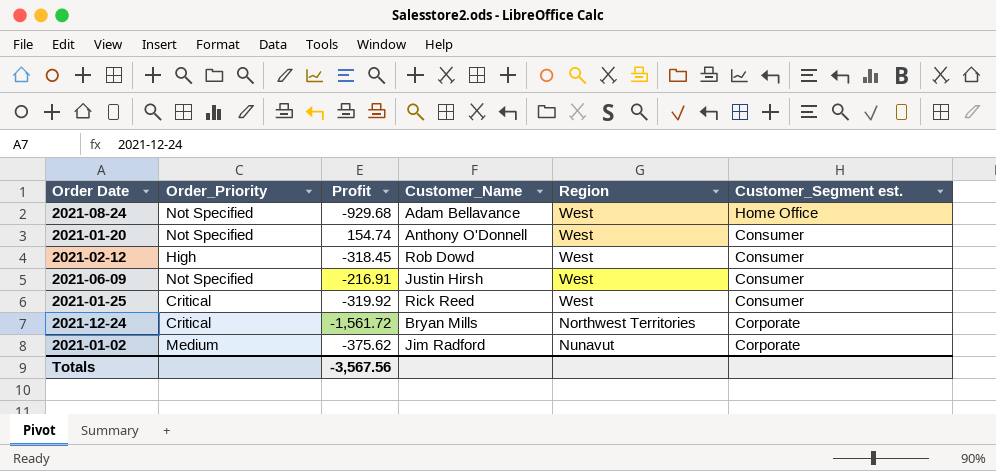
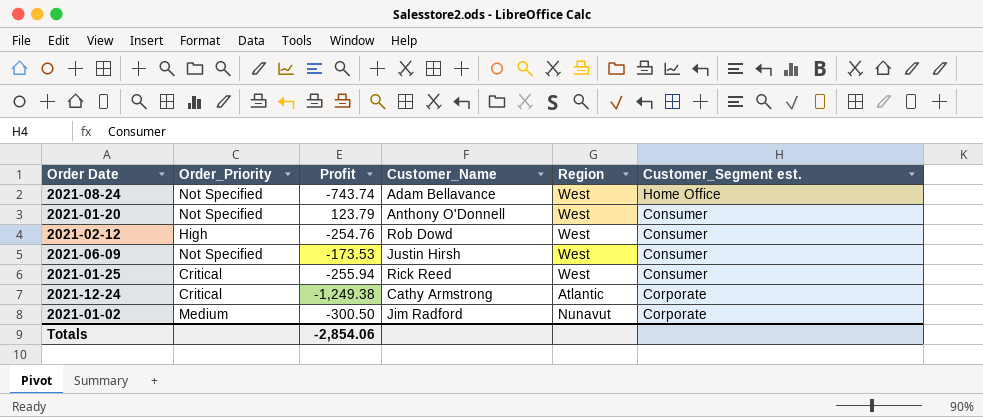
2021-08-24 | Profit: -929.68 -> -743.74
2021-01-20 | Profit: 154.74 -> 123.79
2021-02-12 | Profit: -318.45 -> -254.76
2021-06-09 | Profit: -216.91 -> -173.53
2021-01-25 | Profit: -319.92 -> -255.94
2021-12-24 | Profit: -1,561.72 -> -1,249.38
2021-12-24 | Customer_Name: Bryan Mills -> Cathy Armstrong
2021-12-24 | Region: Northwest Territories -> Atlantic
2021-01-02 | Profit: -375.62 -> -300.50
Totals | Profit: -3,567.56 -> -2,854.06

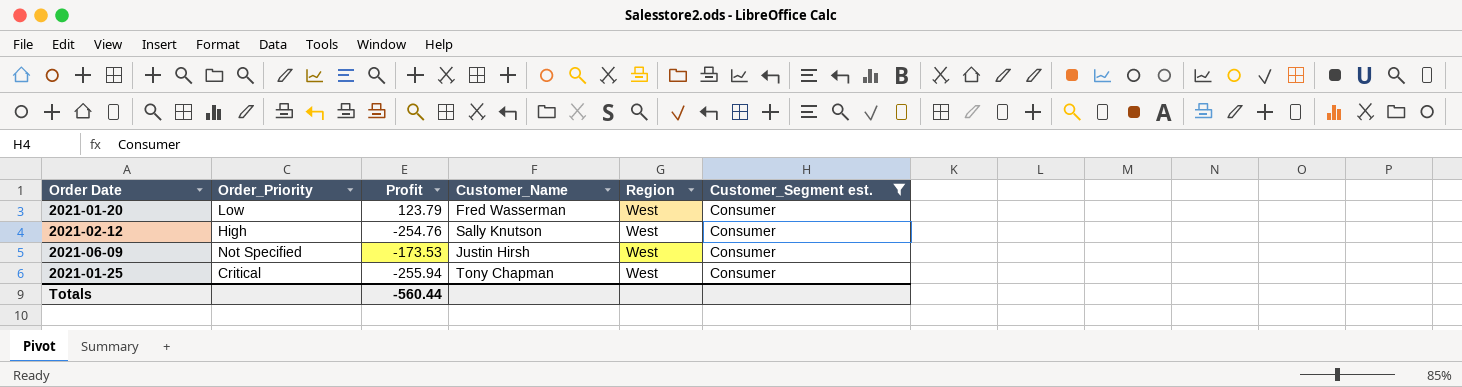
filter: none -> Customer_Segment est. = Consumer
2021-01-20 | Order_Priority: Not Specified -> Low
2021-01-20 | Customer_Name: Anthony O'Donnell -> Fred Wasserman
2021-02-12 | Customer_Name: Rob Dowd -> Sally Knutson
2021-01-25 | Customer_Name: Rick Reed -> Tony Chapman
Totals | Profit: -2,854.06 -> -560.44

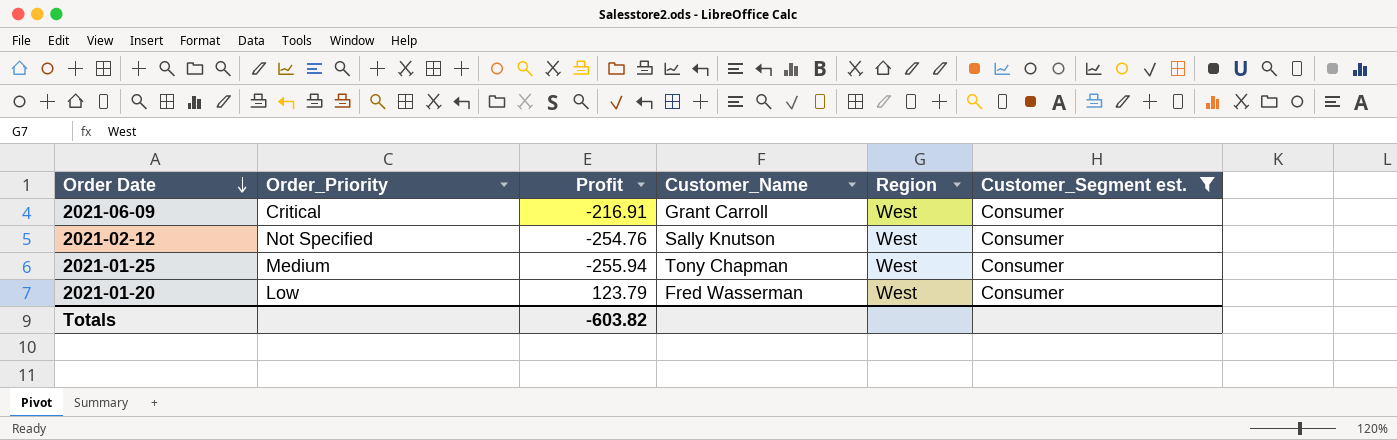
row order: none -> Order Date descending
2021-06-09 | Order_Priority: Not Specified -> Critical
2021-06-09 | Profit: -173.53 -> -216.91
2021-06-09 | Customer_Name: Justin Hirsh -> Grant Carroll
2021-02-12 | Order_Priority: High -> Not Specified
2021-01-25 | Order_Priority: Critical -> Medium
Totals | Profit: -560.44 -> -603.82

